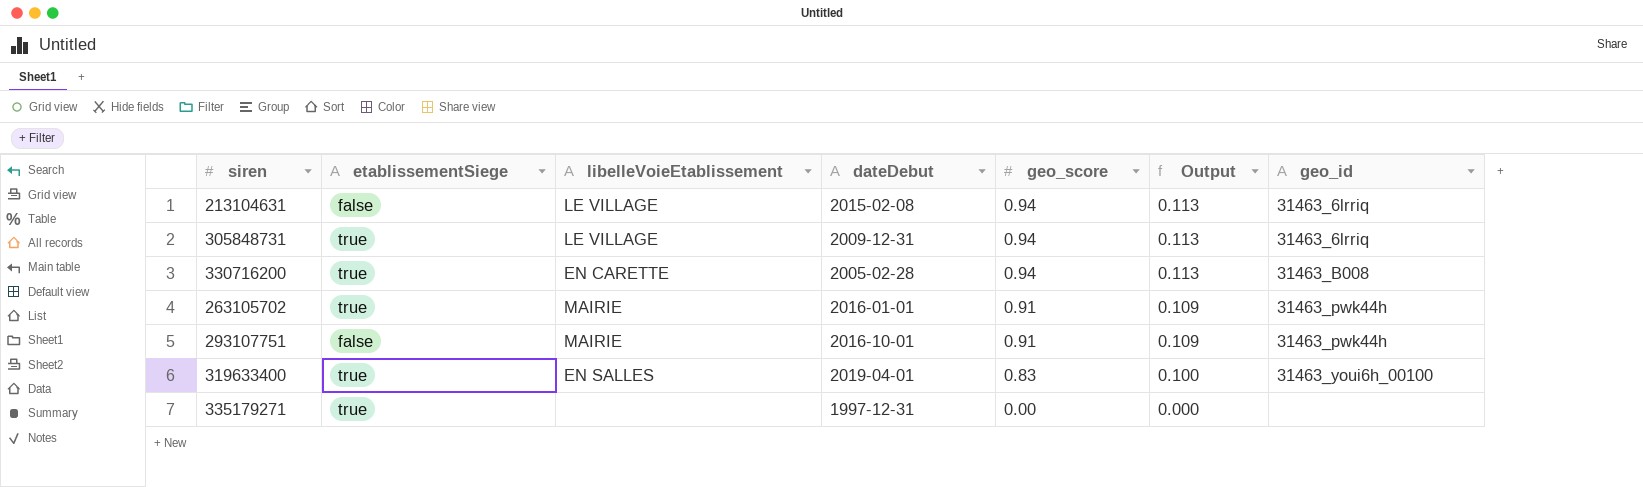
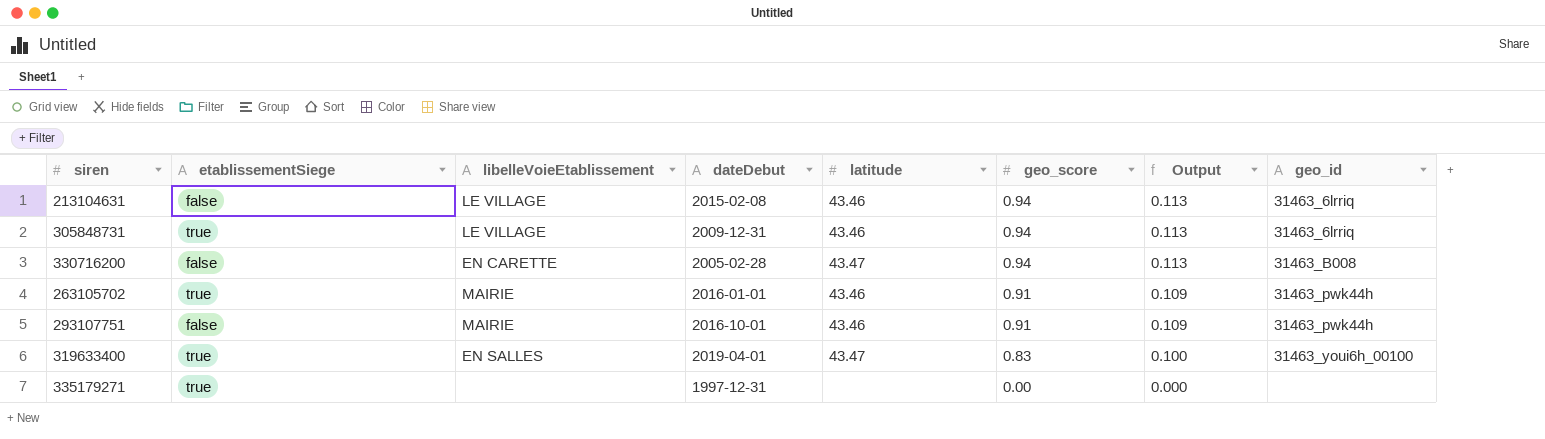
column latitude | position: none -> 5
330716200 | etablissementSiege: true -> false

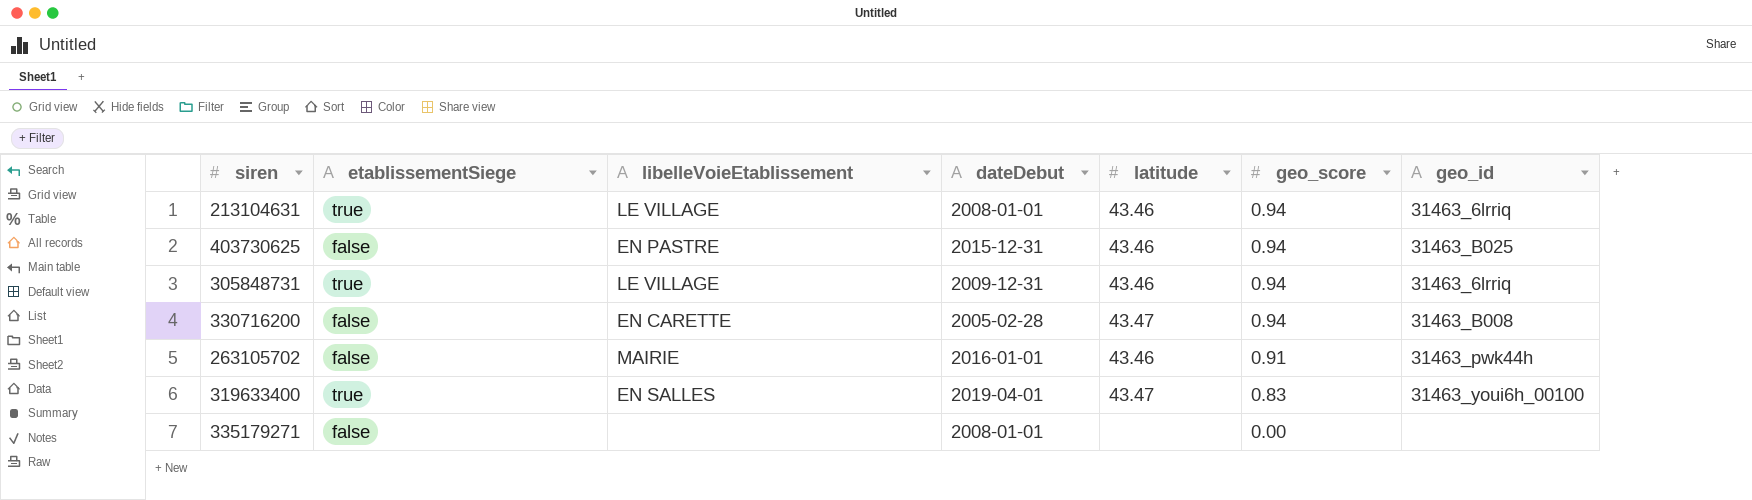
column Output | formula: [geo_score] * 0.12 -> none
row 293107751: false | MAIRIE | 2016-10-01 | 43.46 | 0.91 | 0.109 | 31463_pwk44h -> none
213104631 | etablissementSiege: false -> true
213104631 | dateDebut: 2015-02-08 -> 2008-01-01
row 403730625: none -> false | EN PASTRE | 2015-12-31 | 43.46 | 0.94 | 31463_B025
263105702 | etablissementSiege: true -> false
335179271 | etablissementSiege: true -> false
335179271 | dateDebut: 1997-12-31 -> 2008-01-01

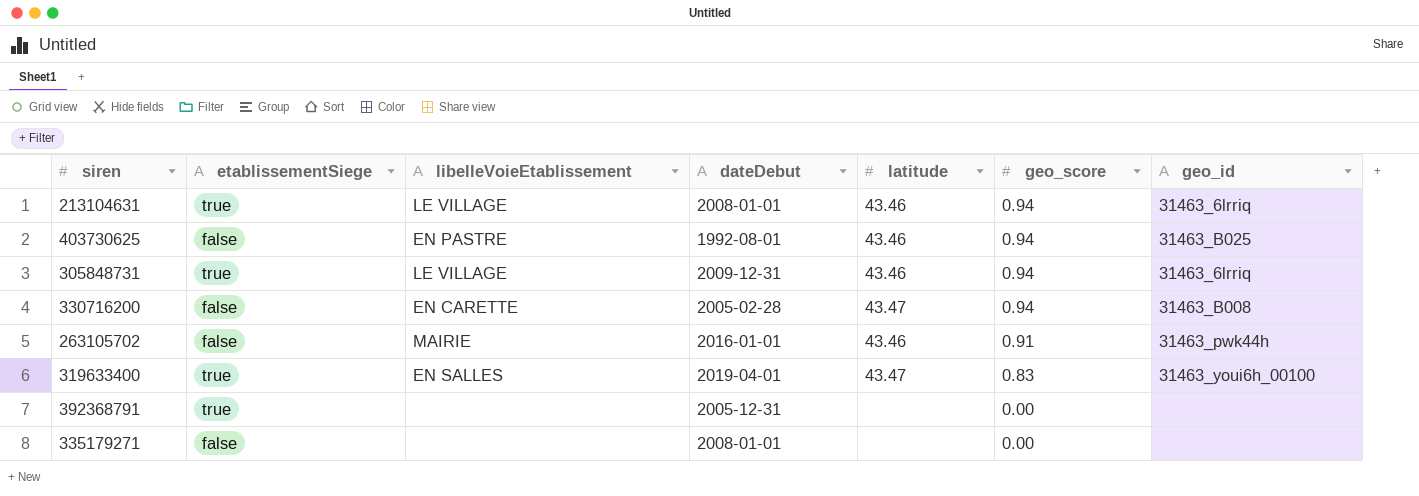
403730625 | dateDebut: 2015-12-31 -> 1992-08-01
row 392368791: none -> true | none | 2005-12-31 | none | 0.00 | none

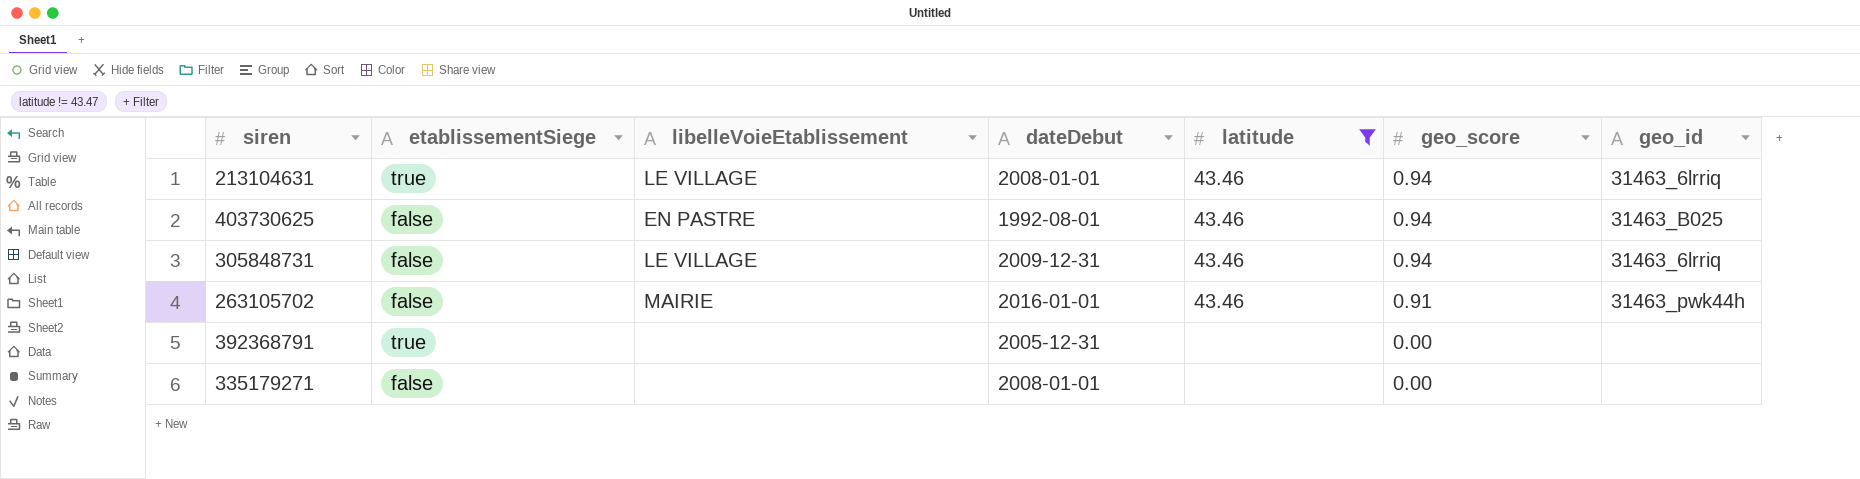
filter: none -> latitude != 43.47
305848731 | etablissementSiege: true -> false

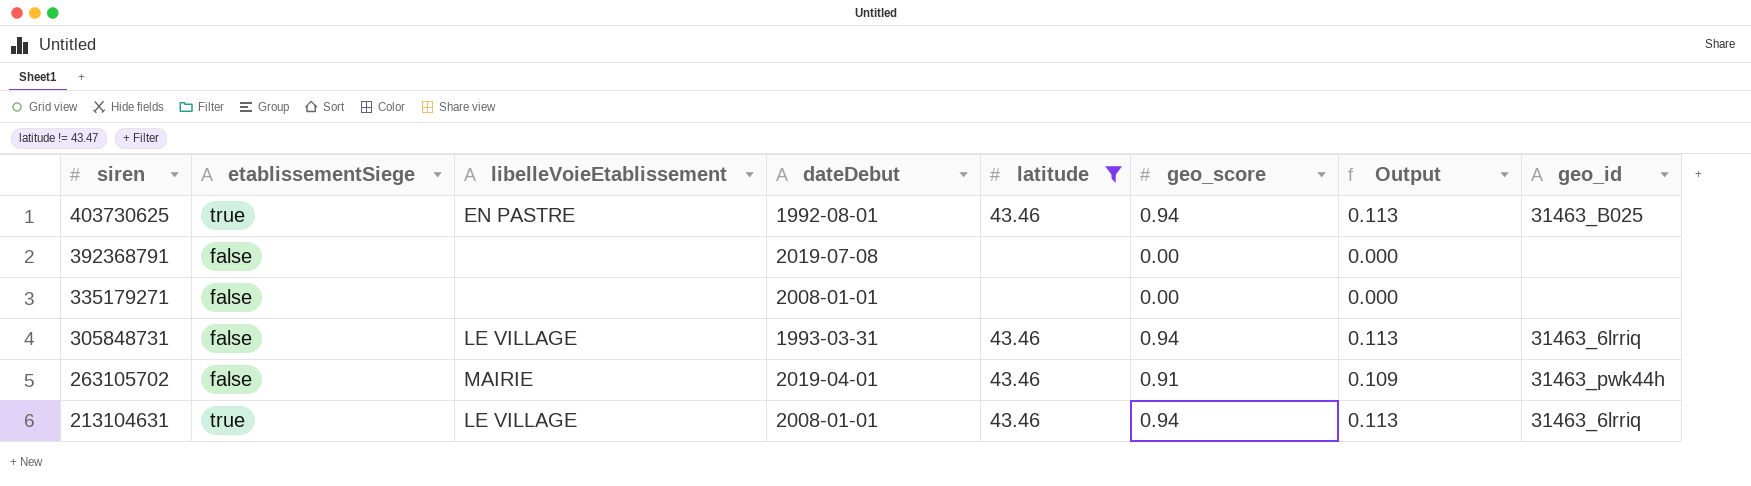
row order: geo_score descending -> siren descending
column Output | formula: none -> [geo_score] * 0.12
403730625 | etablissementSiege: false -> true
392368791 | etablissementSiege: true -> false
392368791 | dateDebut: 2005-12-31 -> 2019-07-08
305848731 | dateDebut: 2009-12-31 -> 1993-03-31
263105702 | dateDebut: 2016-01-01 -> 2019-04-01

